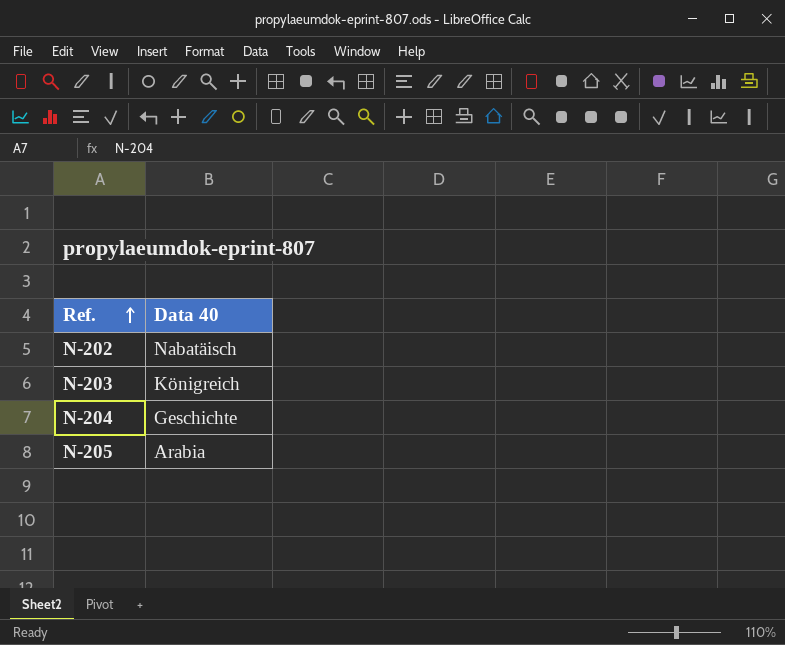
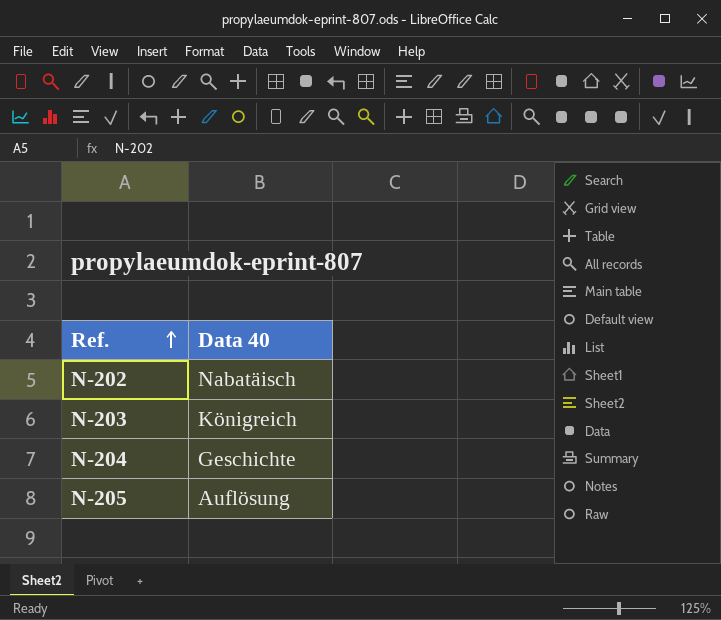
N-205 | Data 40: Arabia -> Auflösung

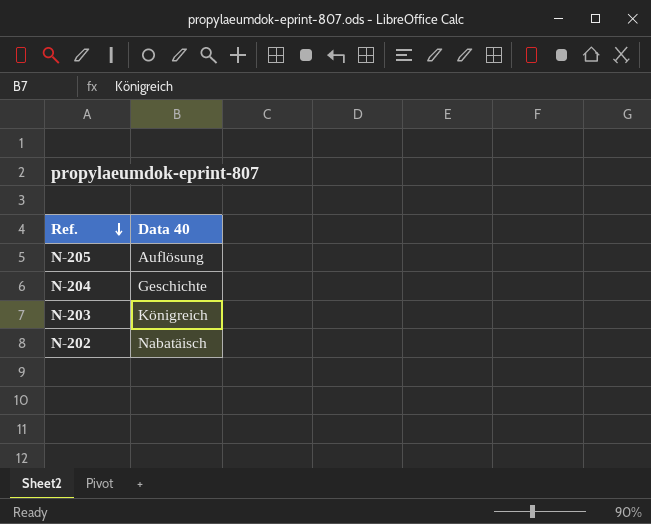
row order: Ref. ascending -> Ref. descending

